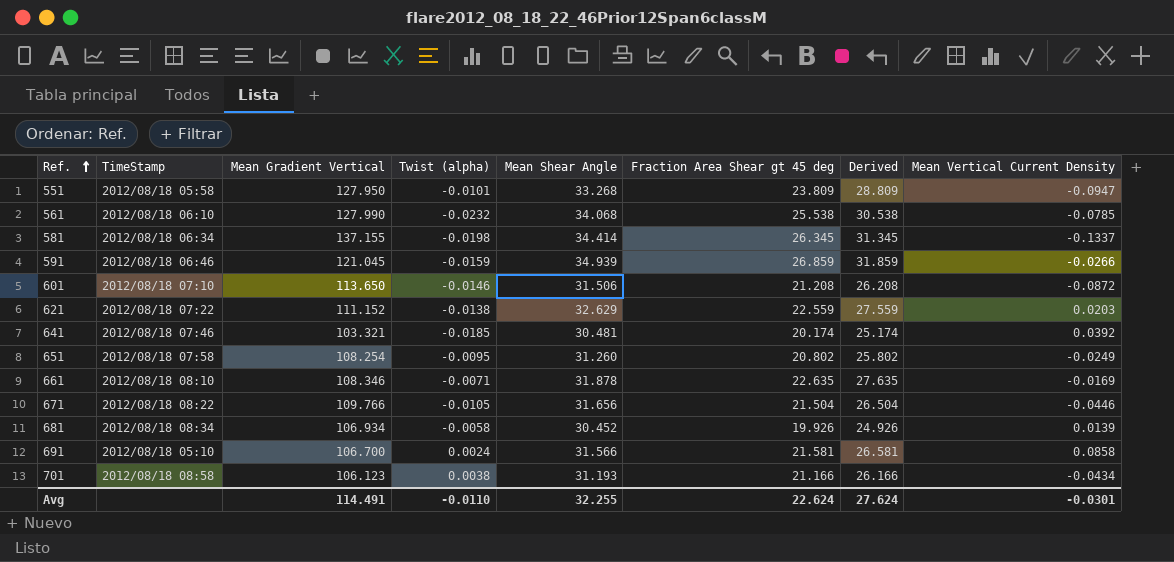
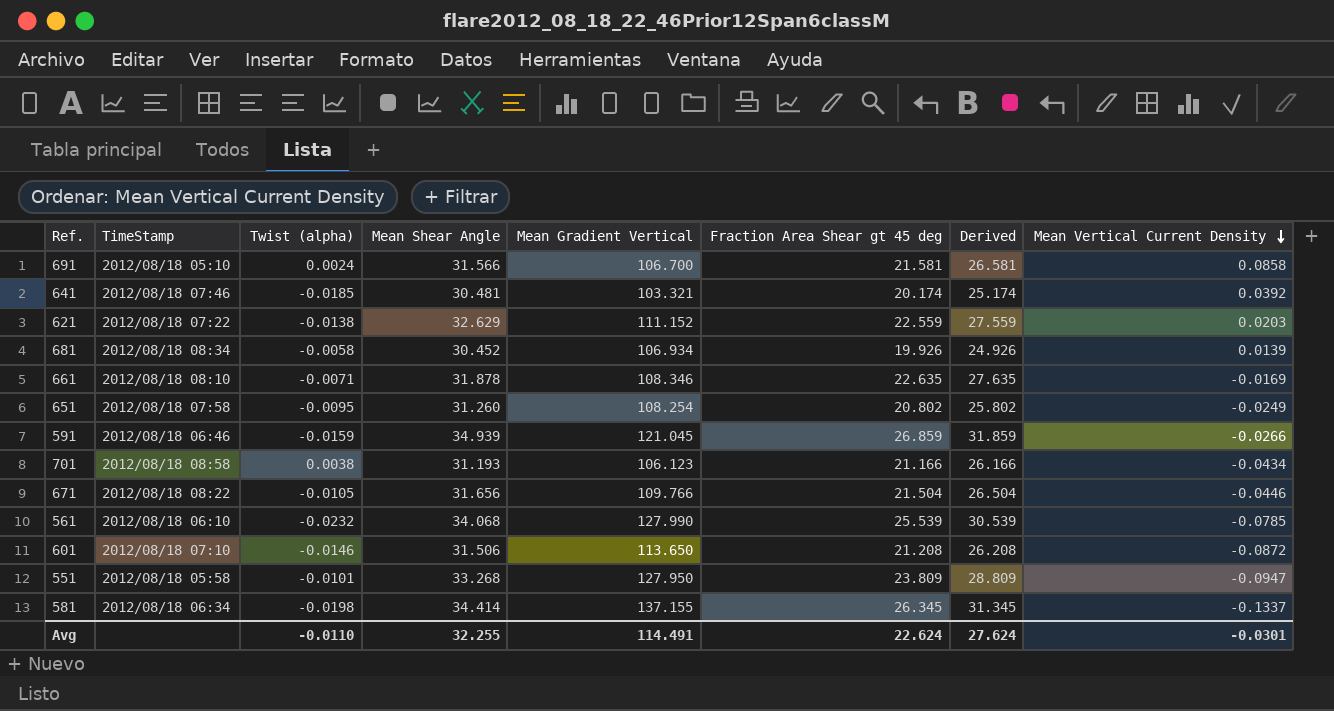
row order: Ref. ascending -> Mean Vertical Current Density descending
column Mean Gradient Vertical | position: 3 -> 5
561 | Fraction Area Shear gt 45 deg: 25.538 -> 25.539
561 | Derived: 30.538 -> 30.539

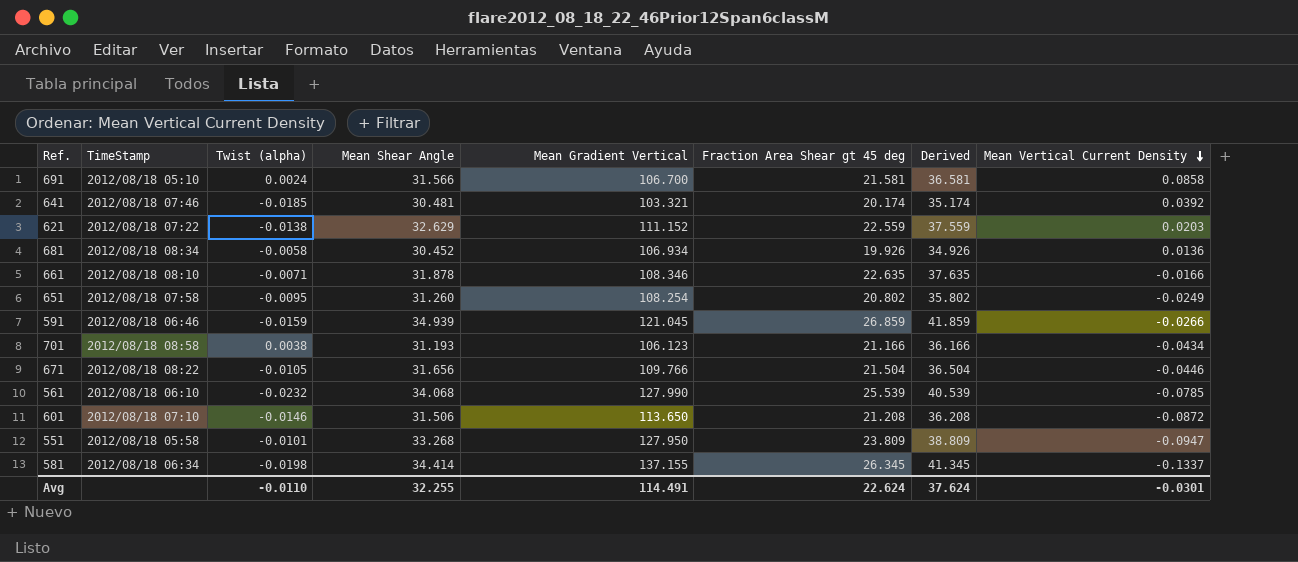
column Derived | formula: [Fraction Area Shear gt 45 deg] + 5 -> [Fraction Area Shear gt 45 deg] + 15
681 | Mean Vertical Current Density: 0.0139 -> 0.0136
661 | Mean Vertical Current Density: -0.0169 -> -0.0166
Avg | Derived: 27.624 -> 37.624

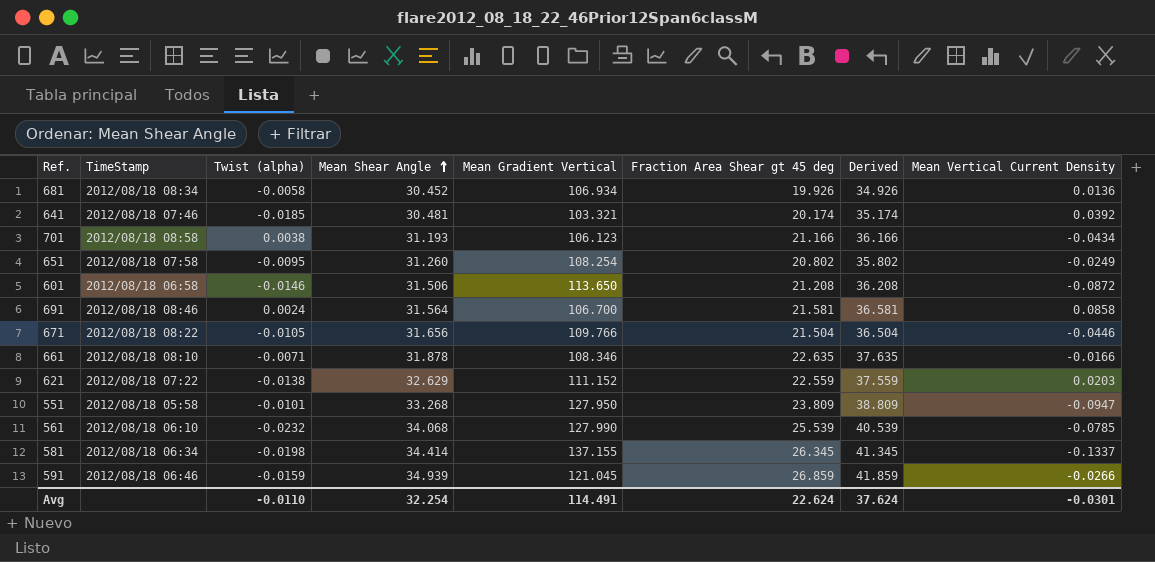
row order: Mean Vertical Current Density descending -> Mean Shear Angle ascending
601 | TimeStamp: 2012/08/18 07:10 -> 2012/08/18 06:58
691 | TimeStamp: 2012/08/18 05:10 -> 2012/08/18 08:46
691 | Mean Shear Angle: 31.566 -> 31.564
Avg | Mean Shear Angle: 32.255 -> 32.254

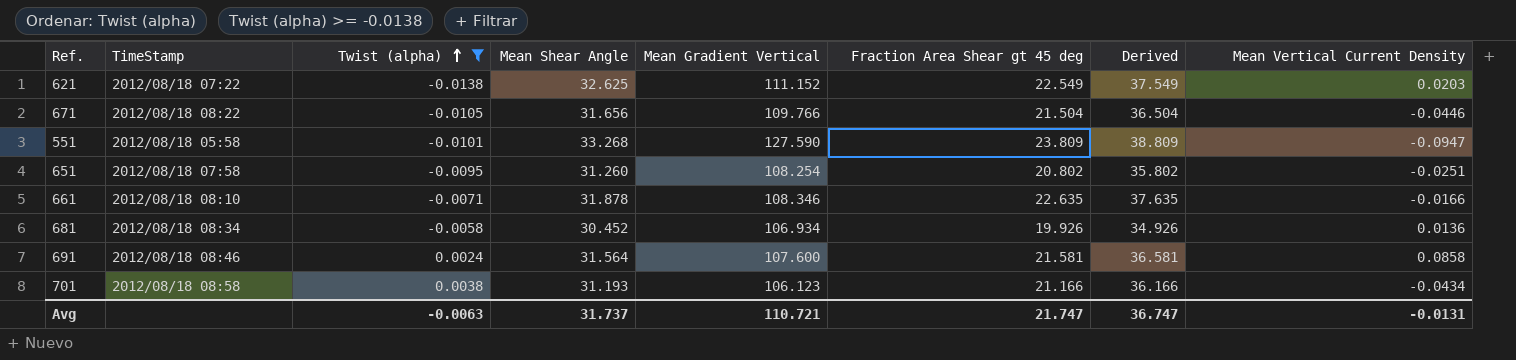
filter: none -> Twist (alpha) >= -0.0138
row order: Mean Shear Angle ascending -> Twist (alpha) ascending
621 | Mean Shear Angle: 32.629 -> 32.625
621 | Fraction Area Shear gt 45 deg: 22.559 -> 22.549
621 | Derived: 37.559 -> 37.549
551 | Mean Gradient Vertical: 127.950 -> 127.590
651 | Mean Vertical Current Density: -0.0249 -> -0.0251
691 | Mean Gradient Vertical: 106.700 -> 107.600
Avg | Twist (alpha): -0.0110 -> -0.0063
Avg | Mean Shear Angle: 32.254 -> 31.737
Avg | Mean Gradient Vertical: 114.491 -> 110.721
Avg | Fraction Area Shear gt 45 deg: 22.624 -> 21.747
Avg | Derived: 37.624 -> 36.747
Avg | Mean Vertical Current Density: -0.0301 -> -0.0131

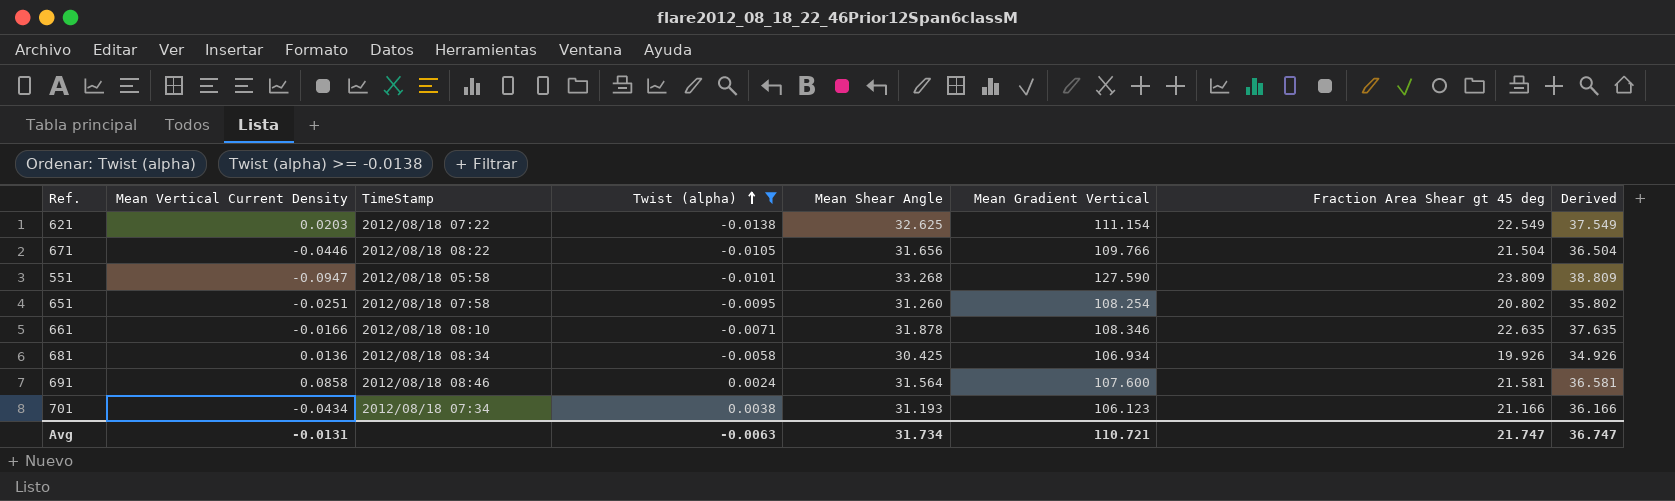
column Mean Vertical Current Density | position: 8 -> 2
621 | Mean Gradient Vertical: 111.152 -> 111.154
681 | Mean Shear Angle: 30.452 -> 30.425
701 | TimeStamp: 2012/08/18 08:58 -> 2012/08/18 07:34
Avg | Mean Shear Angle: 31.737 -> 31.734

